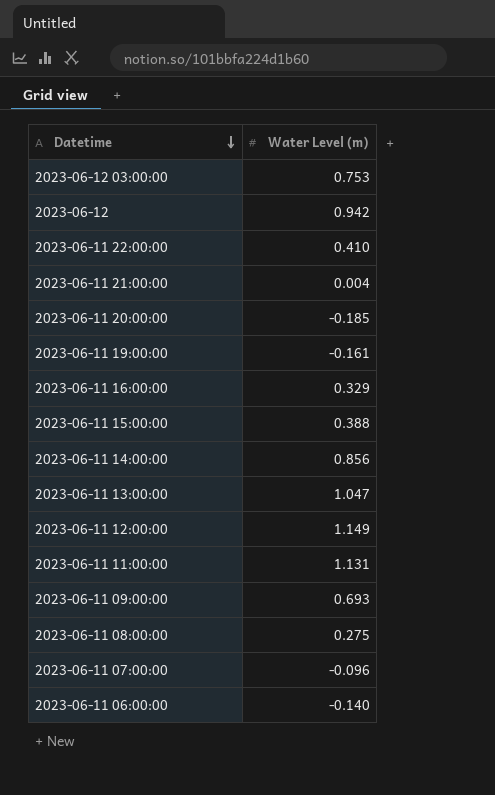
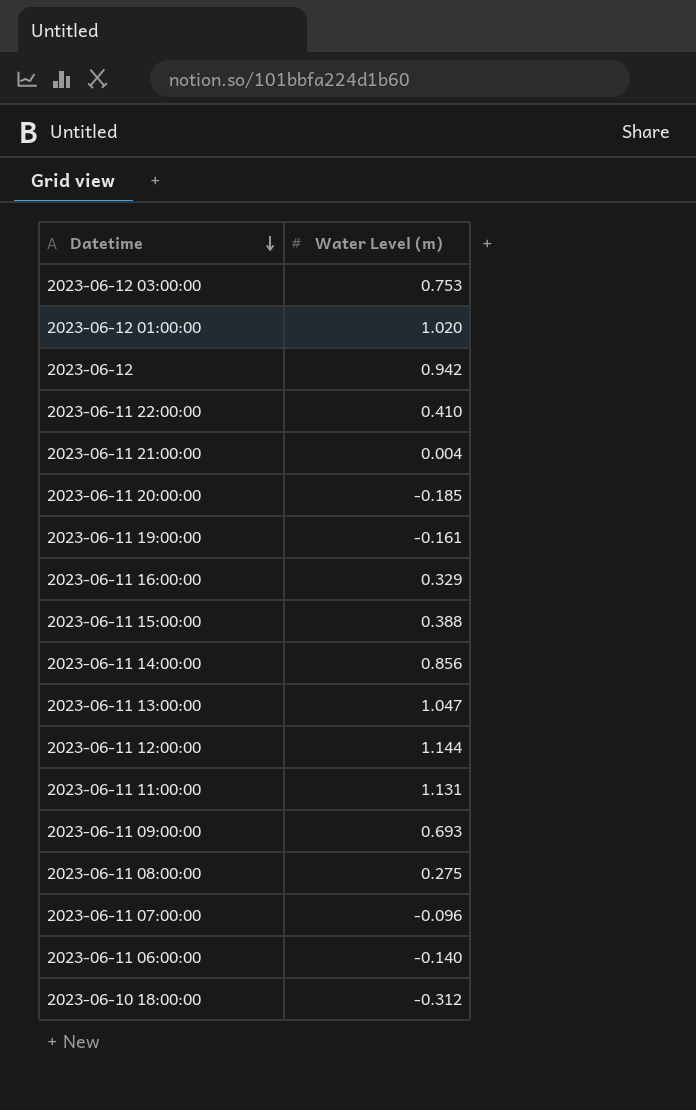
row 2023-06-12 01:00:00: none -> 1.020
2023-06-11 12:00:00 | Water Level (m): 1.149 -> 1.144
row 2023-06-10 18:00:00: none -> -0.312

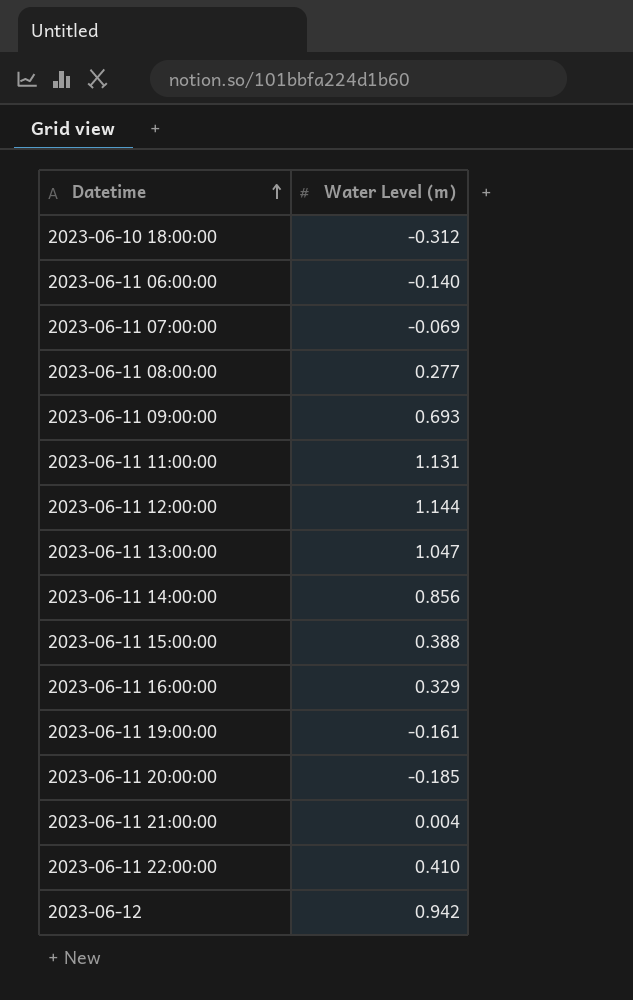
row order: Datetime descending -> Datetime ascending
row 2023-06-12 03:00:00: 0.753 -> none
row 2023-06-12 01:00:00: 1.020 -> none
2023-06-11 07:00:00 | Water Level (m): -0.096 -> -0.069
2023-06-11 08:00:00 | Water Level (m): 0.275 -> 0.277

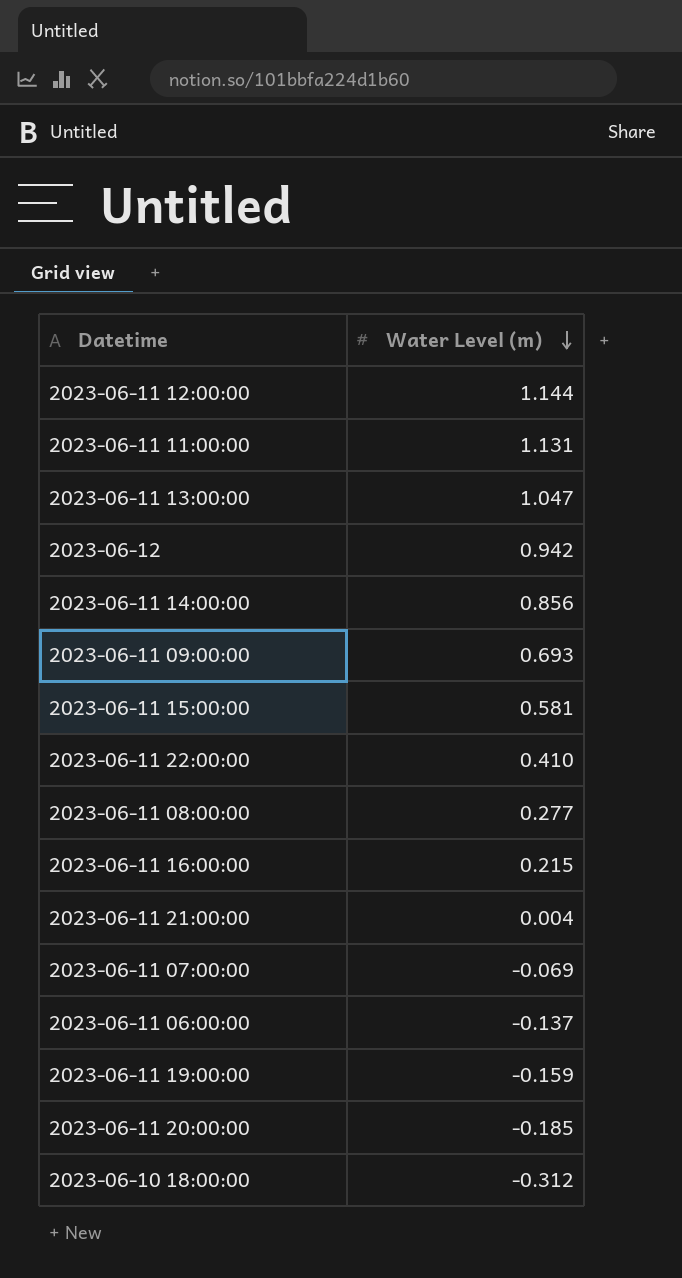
row order: Datetime ascending -> Water Level (m) descending
2023-06-11 15:00:00 | Water Level (m): 0.388 -> 0.581
2023-06-11 16:00:00 | Water Level (m): 0.329 -> 0.215
2023-06-11 06:00:00 | Water Level (m): -0.140 -> -0.137
2023-06-11 19:00:00 | Water Level (m): -0.161 -> -0.159

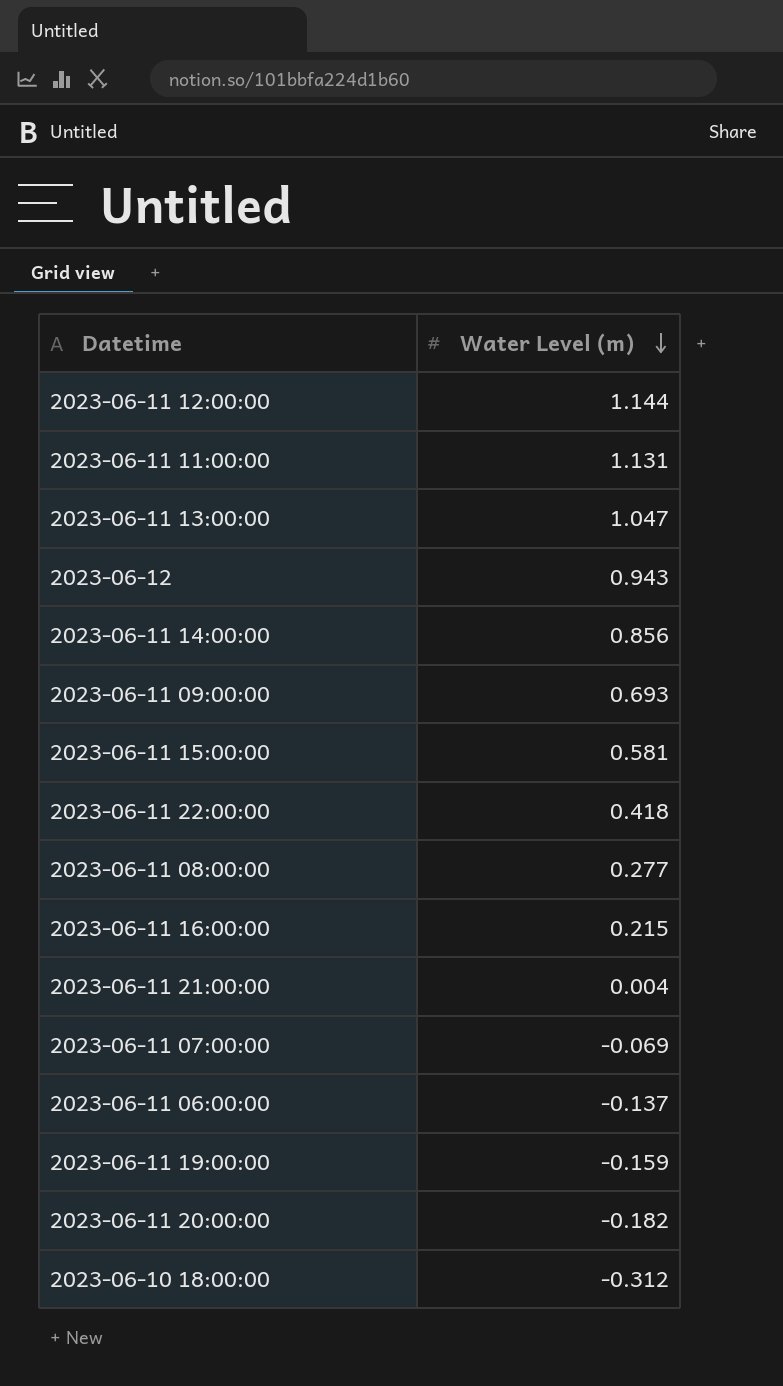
2023-06-12 | Water Level (m): 0.942 -> 0.943
2023-06-11 22:00:00 | Water Level (m): 0.410 -> 0.418
2023-06-11 20:00:00 | Water Level (m): -0.185 -> -0.182

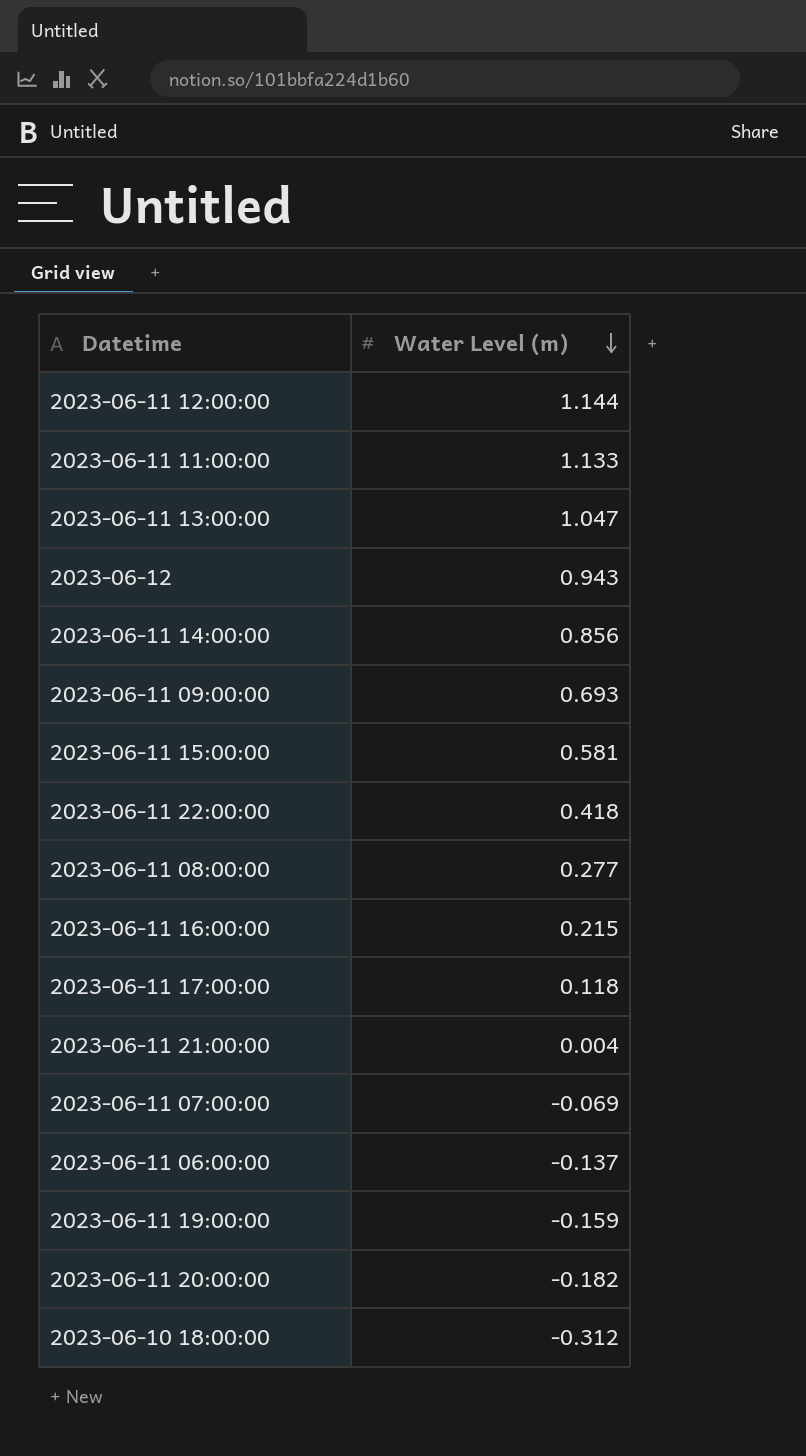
2023-06-11 11:00:00 | Water Level (m): 1.131 -> 1.133
row 2023-06-11 17:00:00: none -> 0.118

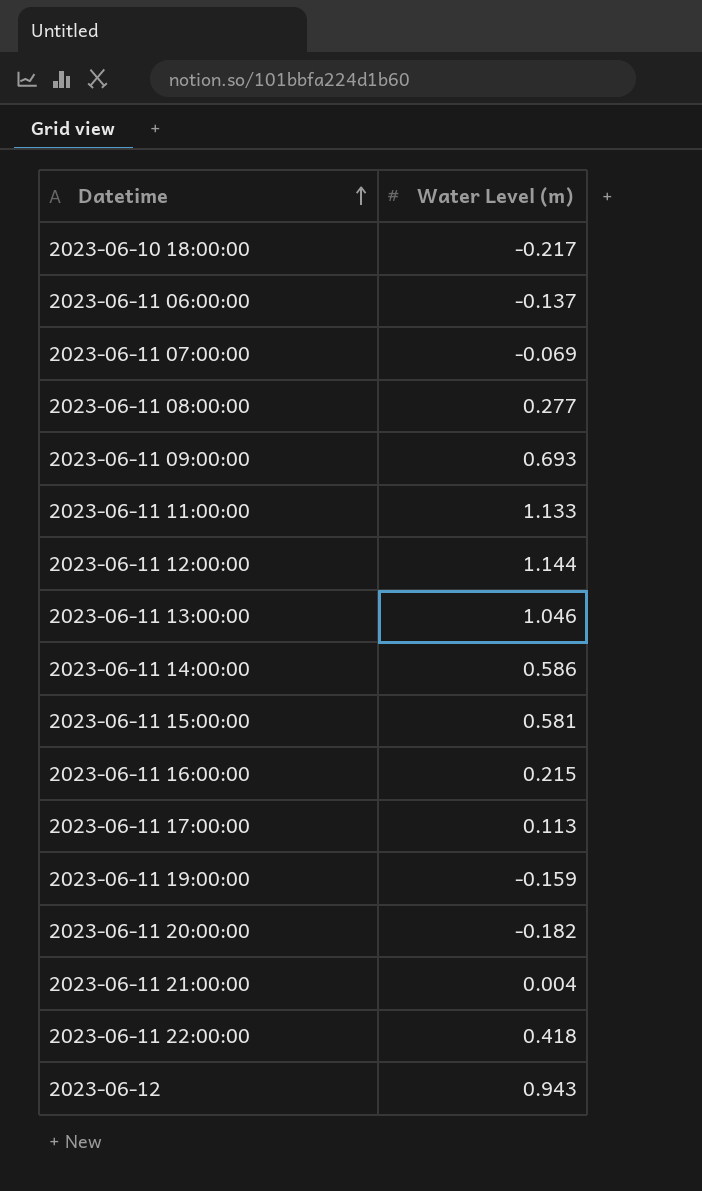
row order: Water Level (m) descending -> Datetime ascending
2023-06-10 18:00:00 | Water Level (m): -0.312 -> -0.217
2023-06-11 13:00:00 | Water Level (m): 1.047 -> 1.046
2023-06-11 14:00:00 | Water Level (m): 0.856 -> 0.586
2023-06-11 17:00:00 | Water Level (m): 0.118 -> 0.113

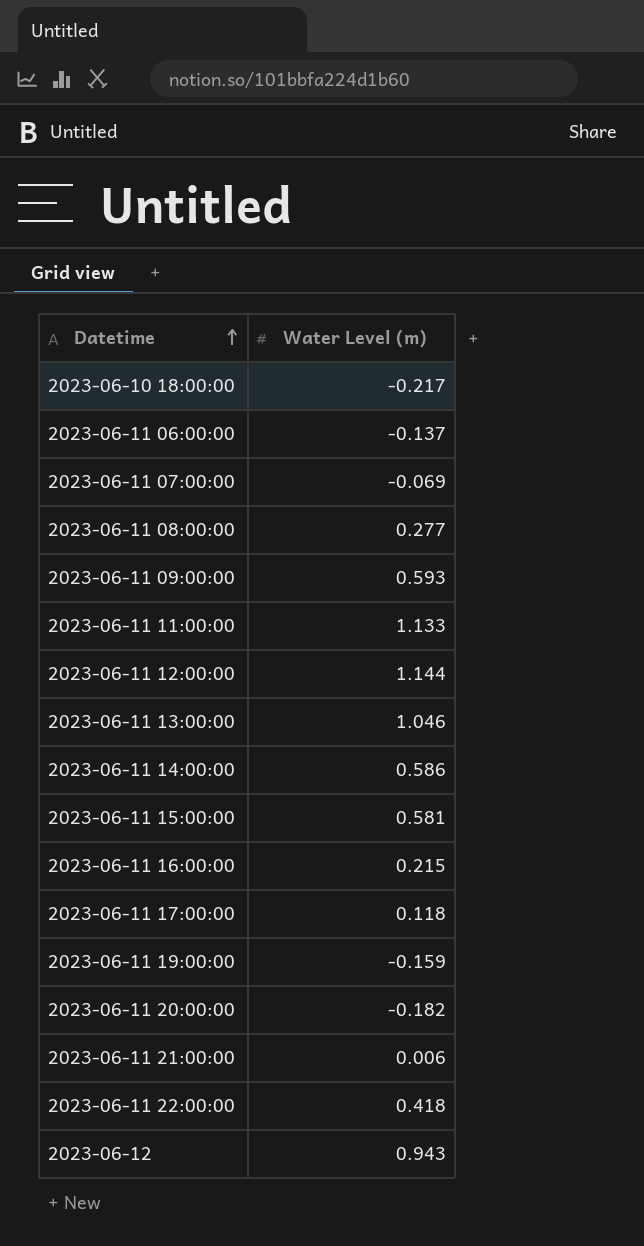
2023-06-11 09:00:00 | Water Level (m): 0.693 -> 0.593
2023-06-11 17:00:00 | Water Level (m): 0.113 -> 0.118
2023-06-11 21:00:00 | Water Level (m): 0.004 -> 0.006

